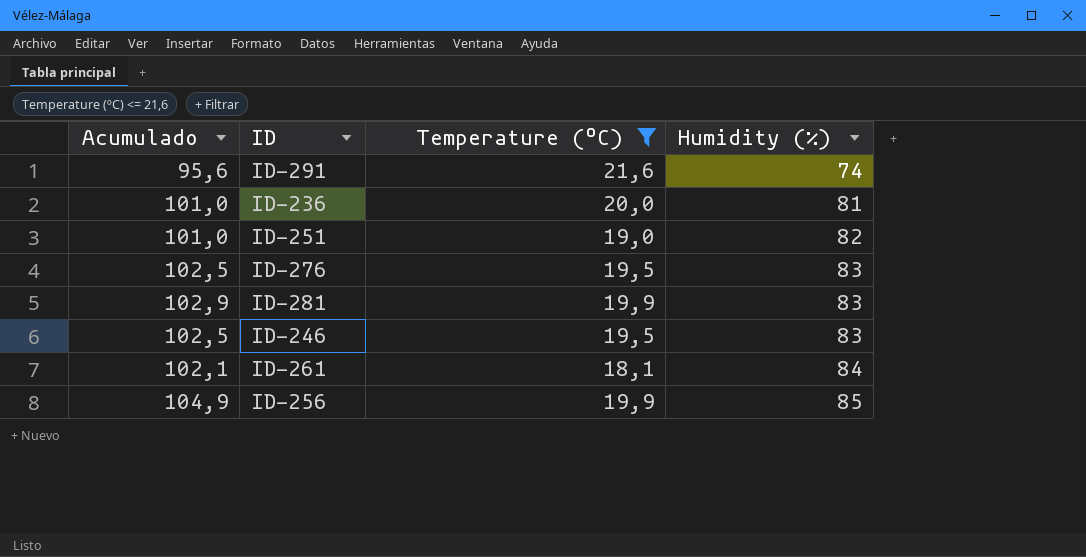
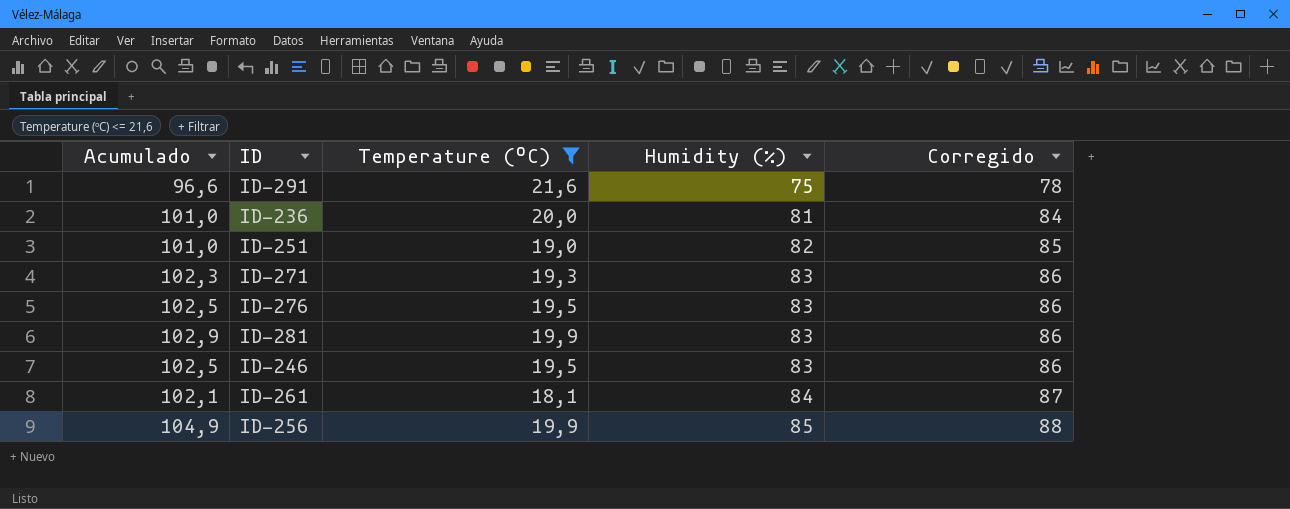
column Corregido | formula: none -> [Humidity (%)] + 3
ID-291 | Acumulado: 95,6 -> 96,6
ID-291 | Humidity (%): 74 -> 75
row ID-271: none -> 102,3 | 19,3 | 83 | 86

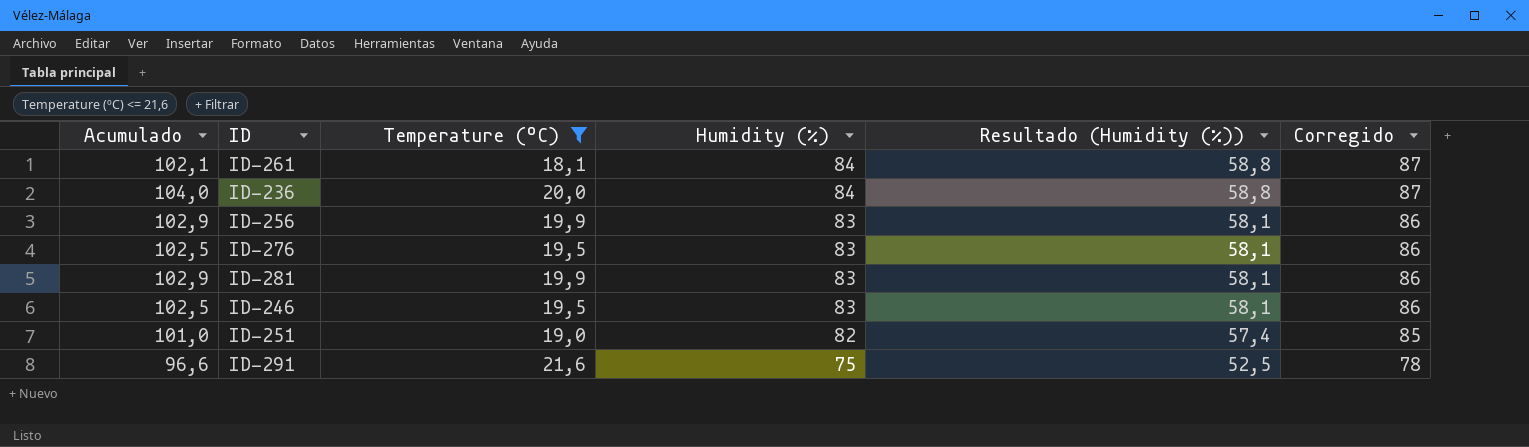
row order: Humidity (%) ascending -> Humidity (%) descending
column Resultado (Humidity (%)) | formula: none -> [Humidity (%)] * 0,7
row ID-271: 102,3 | 19,3 | 83 | 86 -> none
ID-236 | Acumulado: 101,0 -> 104,0
ID-236 | Humidity (%): 81 -> 84
ID-236 | Corregido: 84 -> 87
ID-256 | Acumulado: 104,9 -> 102,9
ID-256 | Humidity (%): 85 -> 83
ID-256 | Corregido: 88 -> 86

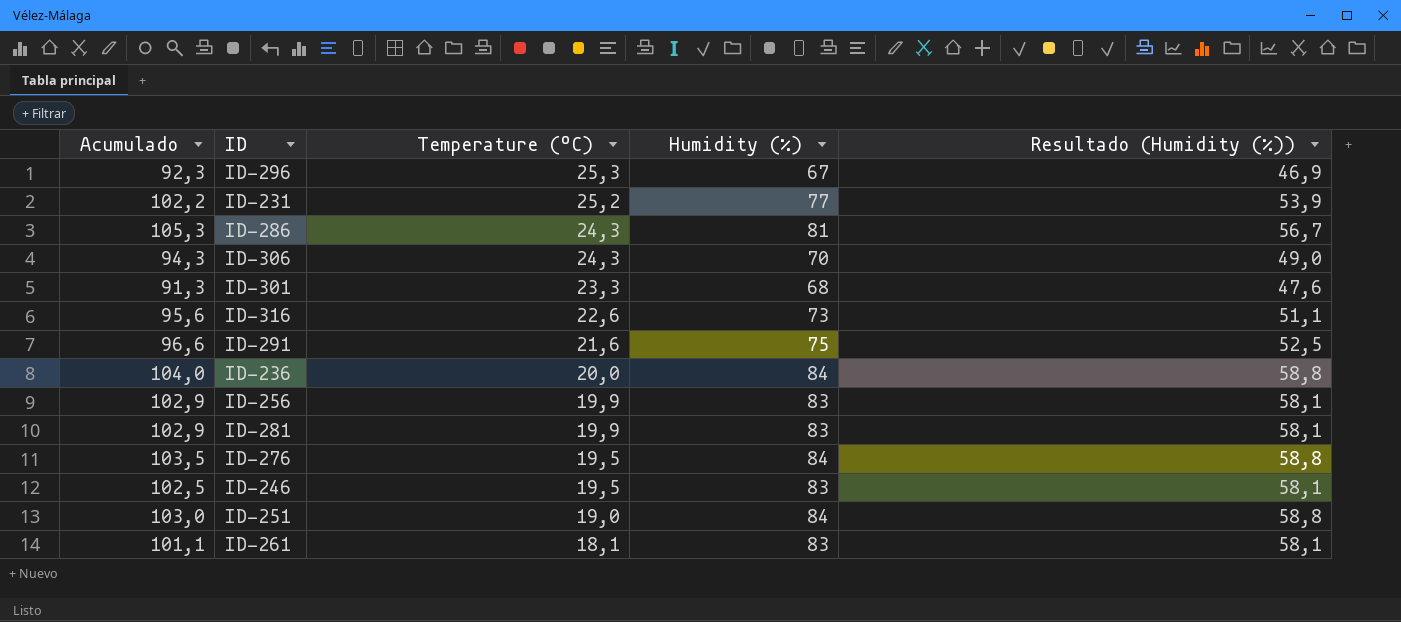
filter: Temperature (ºC) <= 21,6 -> none
row order: Humidity (%) descending -> Temperature (ºC) descending
column Corregido | formula: [Humidity (%)] + 3 -> none
ID-276 | Acumulado: 102,5 -> 103,5
ID-276 | Humidity (%): 83 -> 84
ID-276 | Resultado (Humidity (%)): 58,1 -> 58,8
ID-251 | Acumulado: 101,0 -> 103,0
ID-251 | Humidity (%): 82 -> 84
ID-251 | Resultado (Humidity (%)): 57,4 -> 58,8
ID-261 | Acumulado: 102,1 -> 101,1
ID-261 | Humidity (%): 84 -> 83
ID-261 | Resultado (Humidity (%)): 58,8 -> 58,1

